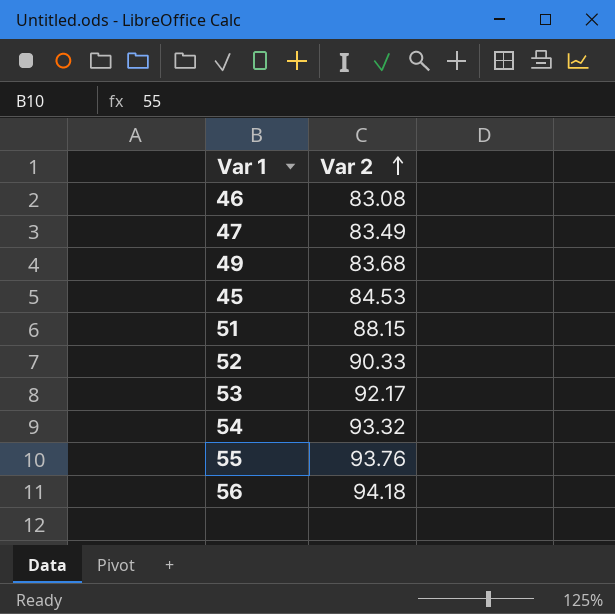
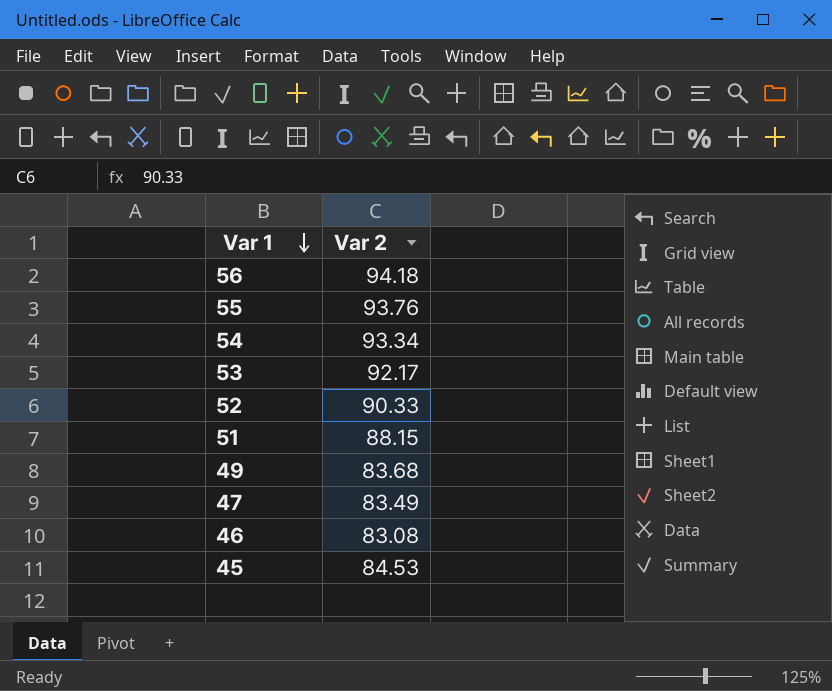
row order: Var 2 ascending -> Var 1 descending
54 | Var 2: 93.32 -> 93.34

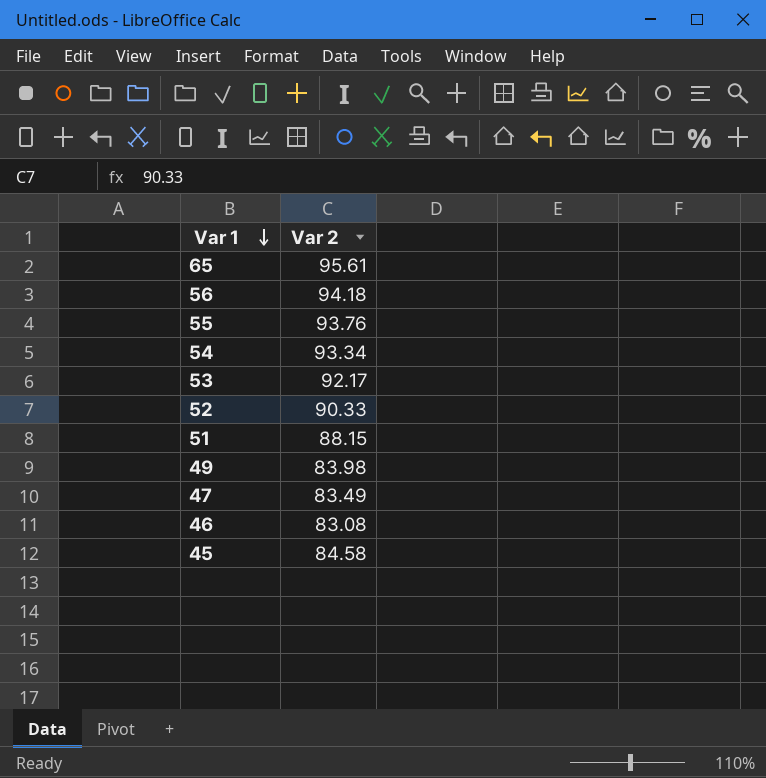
row 65: none -> 95.61
49 | Var 2: 83.68 -> 83.98
45 | Var 2: 84.53 -> 84.58

